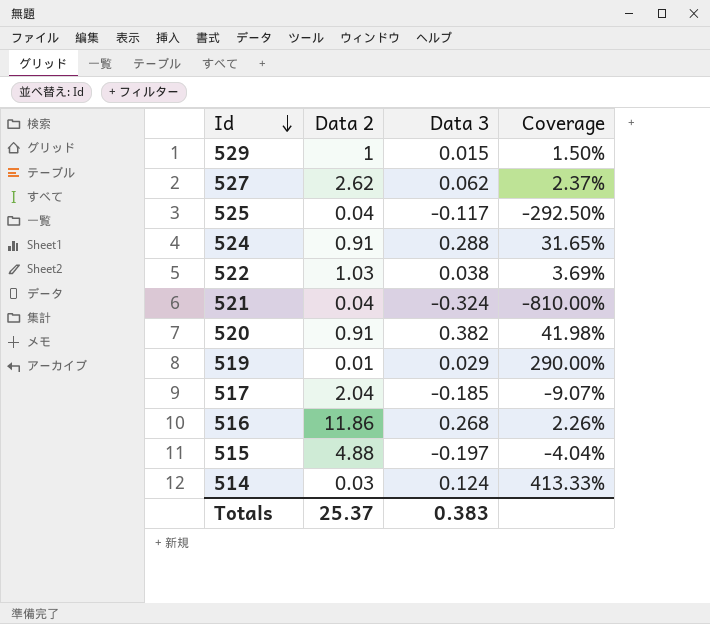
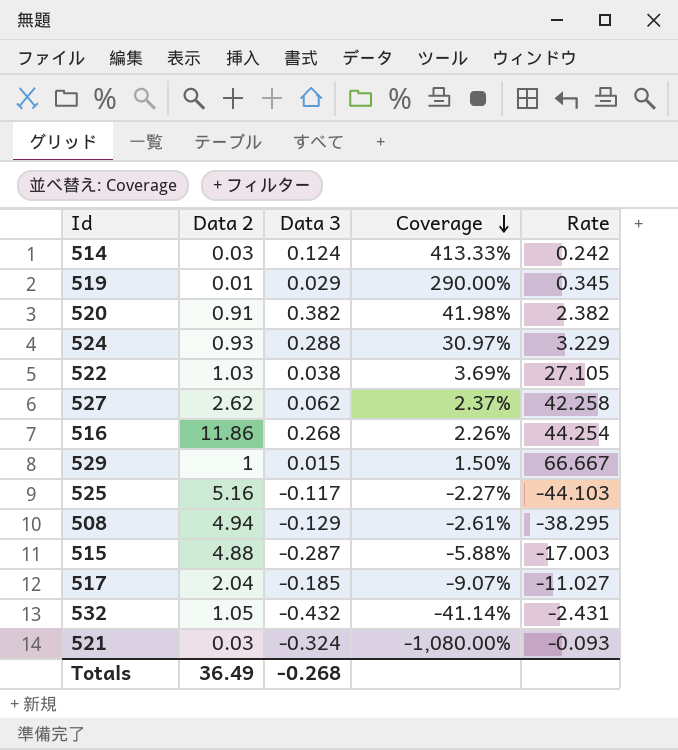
row order: Id descending -> Coverage descending
column Rate | formula: none -> [Data 2] / [Data 3]
524 | Data 2: 0.91 -> 0.93
524 | Coverage: 31.65% -> 30.97%
525 | Data 2: 0.04 -> 5.16
525 | Coverage: -292.50% -> -2.27%
row 508: none -> 4.94 | -0.129 | -2.61% | -38.295
515 | Data 3: -0.197 -> -0.287
515 | Coverage: -4.04% -> -5.88%
row 532: none -> 1.05 | -0.432 | -41.14% | -2.431
521 | Data 2: 0.04 -> 0.03
521 | Coverage: -810.00% -> -1,080.00%
Totals | Data 2: 25.37 -> 36.49
Totals | Data 3: 0.383 -> -0.268

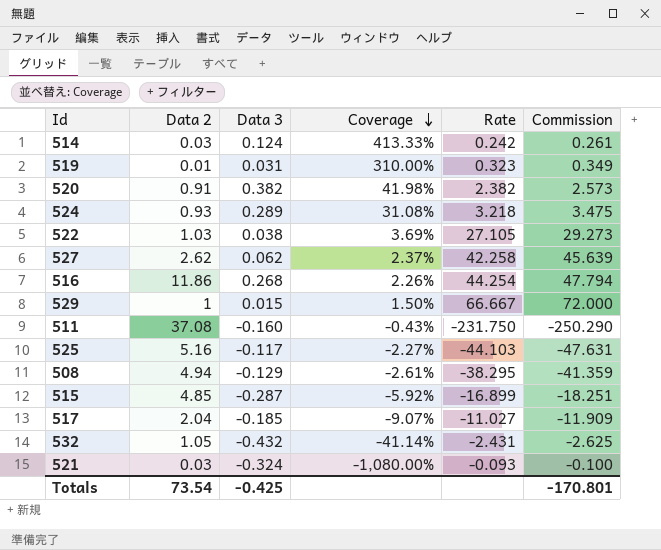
column Commission | formula: none -> [Rate] * 1.08
519 | Data 3: 0.029 -> 0.031
519 | Coverage: 290.00% -> 310.00%
519 | Rate: 0.345 -> 0.323
524 | Data 3: 0.288 -> 0.289
524 | Coverage: 30.97% -> 31.08%
524 | Rate: 3.229 -> 3.218
row 511: none -> 37.08 | -0.160 | -0.43% | -231.750 | -250.290
515 | Data 2: 4.88 -> 4.85
515 | Coverage: -5.88% -> -5.92%
515 | Rate: -17.003 -> -16.899
Totals | Data 2: 36.49 -> 73.54
Totals | Data 3: -0.268 -> -0.425

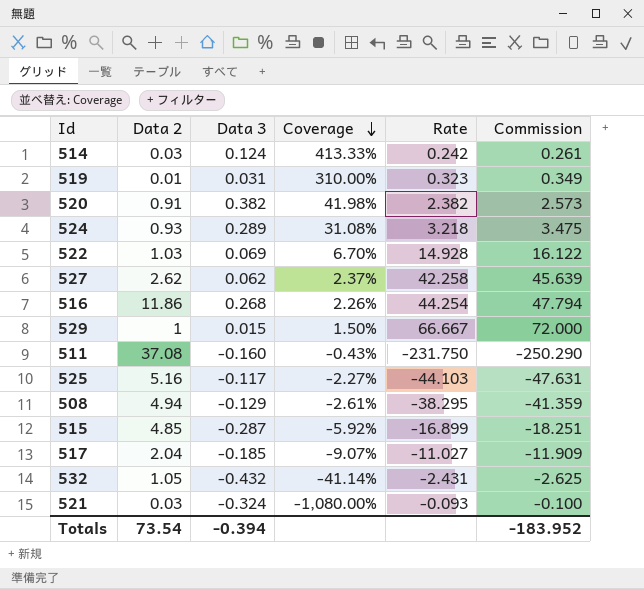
522 | Data 3: 0.038 -> 0.069
522 | Coverage: 3.69% -> 6.70%
522 | Rate: 27.105 -> 14.928
522 | Commission: 29.273 -> 16.122
Totals | Data 3: -0.425 -> -0.394
Totals | Commission: -170.801 -> -183.952

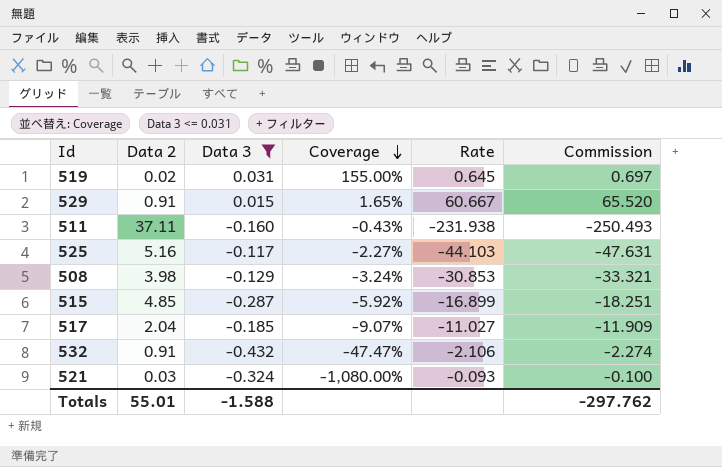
filter: none -> Data 3 <= 0.031
519 | Data 2: 0.01 -> 0.02
519 | Coverage: 310.00% -> 155.00%
519 | Rate: 0.323 -> 0.645
519 | Commission: 0.349 -> 0.697
529 | Data 2: 1 -> 0.91
529 | Coverage: 1.50% -> 1.65%
529 | Rate: 66.667 -> 60.667
529 | Commission: 72.000 -> 65.520
511 | Data 2: 37.08 -> 37.11
511 | Rate: -231.750 -> -231.938
511 | Commission: -250.290 -> -250.493
508 | Data 2: 4.94 -> 3.98
508 | Coverage: -2.61% -> -3.24%
508 | Rate: -38.295 -> -30.853
508 | Commission: -41.359 -> -33.321
532 | Data 2: 1.05 -> 0.91
532 | Coverage: -41.14% -> -47.47%
532 | Rate: -2.431 -> -2.106
532 | Commission: -2.625 -> -2.274
Totals | Data 2: 73.54 -> 55.01
Totals | Data 3: -0.394 -> -1.588
Totals | Commission: -183.952 -> -297.762

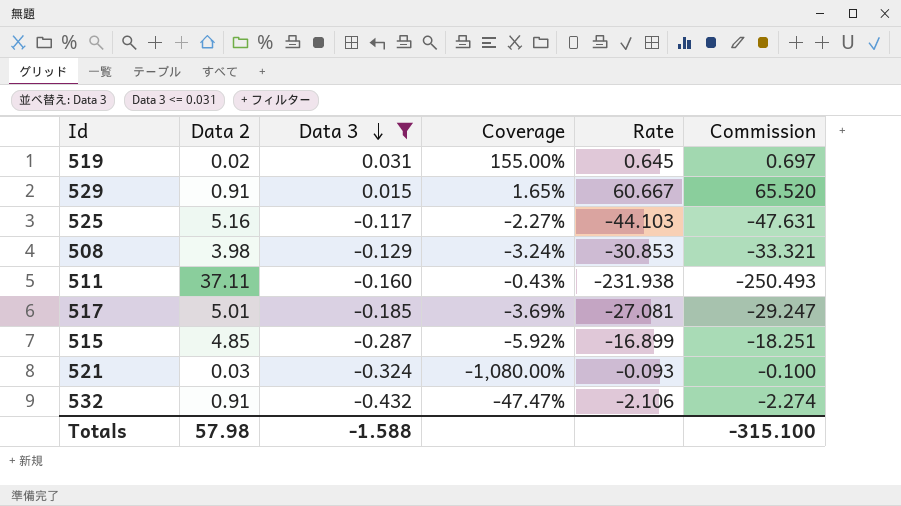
row order: Coverage descending -> Data 3 descending
517 | Data 2: 2.04 -> 5.01
517 | Coverage: -9.07% -> -3.69%
517 | Rate: -11.027 -> -27.081
517 | Commission: -11.909 -> -29.247
Totals | Data 2: 55.01 -> 57.98
Totals | Commission: -297.762 -> -315.100

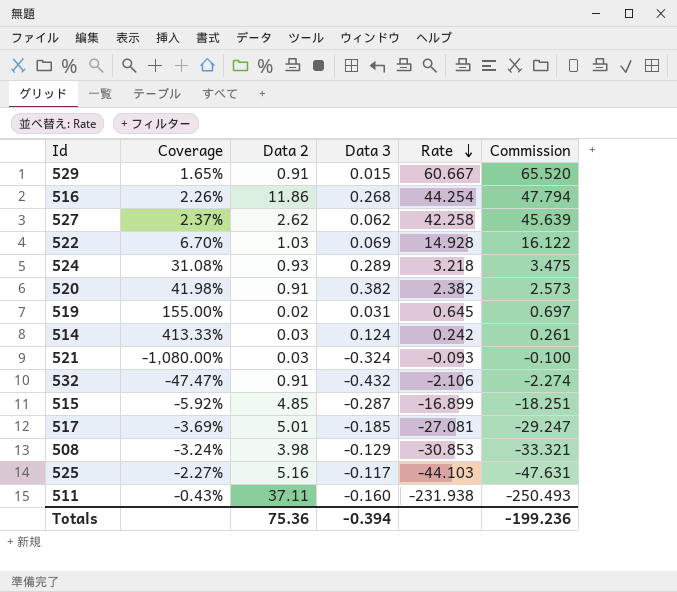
filter: Data 3 <= 0.031 -> none
row order: Data 3 descending -> Rate descending
column Coverage | position: 4 -> 2
Totals | Data 2: 57.98 -> 75.36
Totals | Data 3: -1.588 -> -0.394
Totals | Commission: -315.100 -> -199.236

